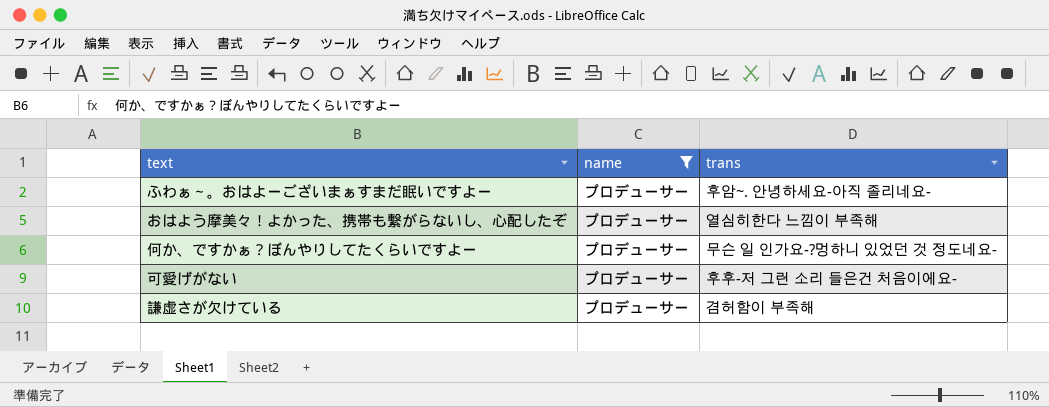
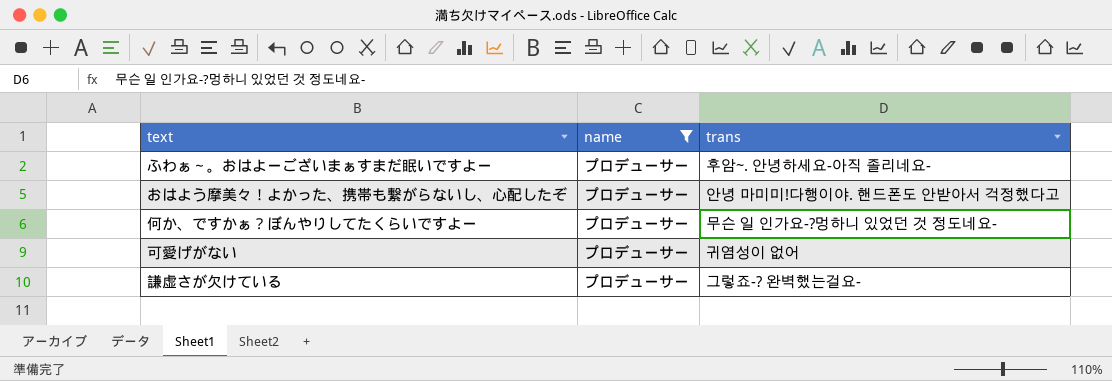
おはよう摩美々！よかった、携帯も繋がらないし、心配したぞ | trans: 열심히한다 느낌이 부족해 -> 안녕 마미미!다행이야. 핸드폰도 안받아서 걱정했다고
可愛げがない | trans: 후후-저 그런 소리 들은건 처음이에요- -> 귀염성이 없어
謙虚さが欠けている | trans: 겸허함이 부족해 -> 그렇죠-? 완벽했는걸요-

